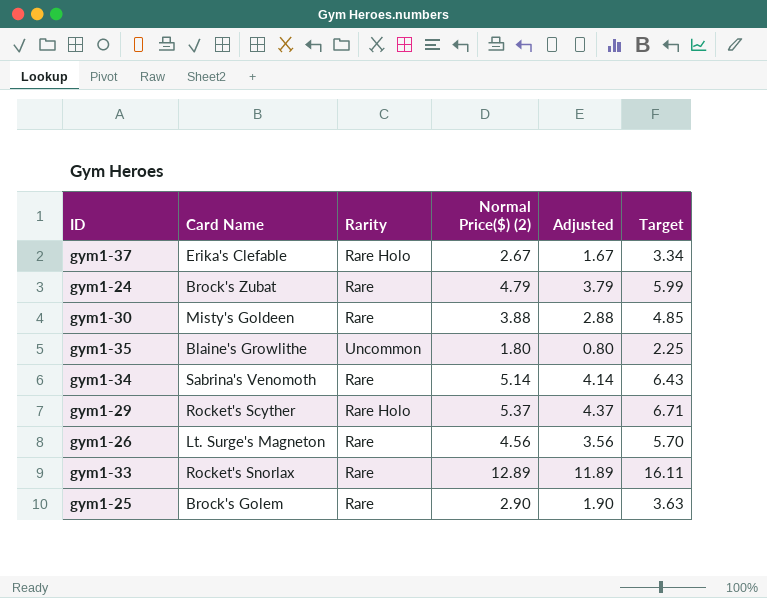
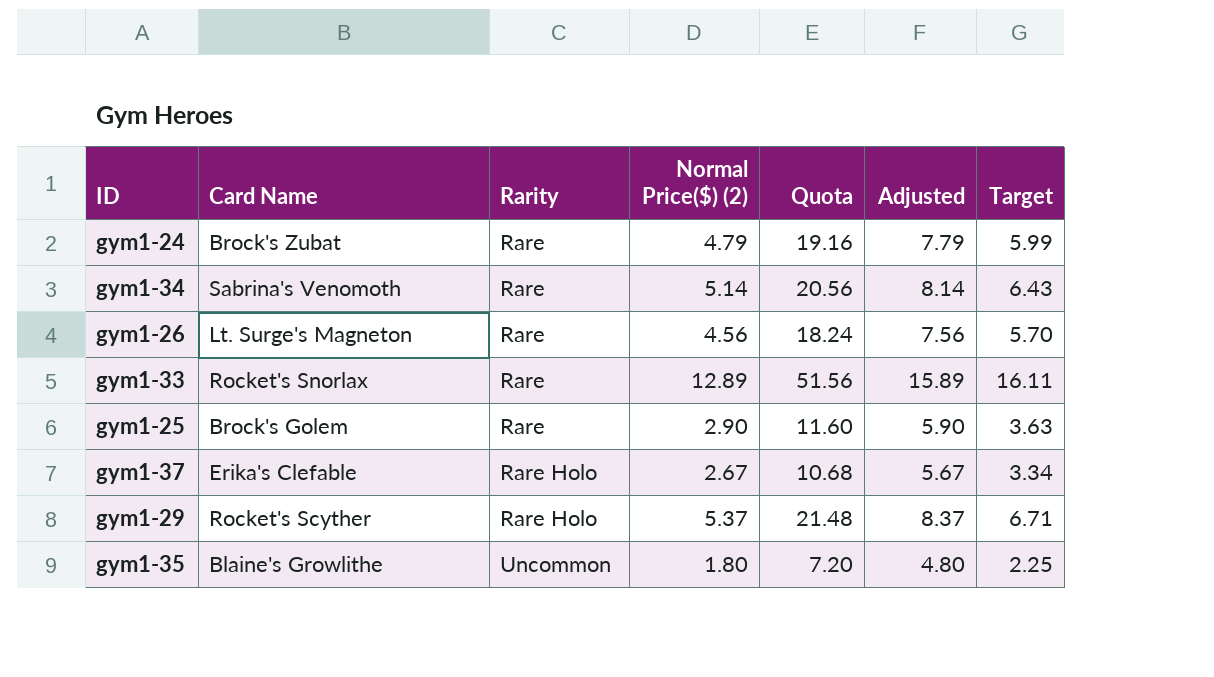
row order: none -> Rarity ascending
column Quota | formula: none -> [Normal Price($) (2)] * 4
column Adjusted | formula: [Normal Price($) (2)] - 1 -> [Normal Price($) (2)] + 3
row gym1-30: Misty's Goldeen | Rare | 3.88 | 2.88 | 4.85 -> none

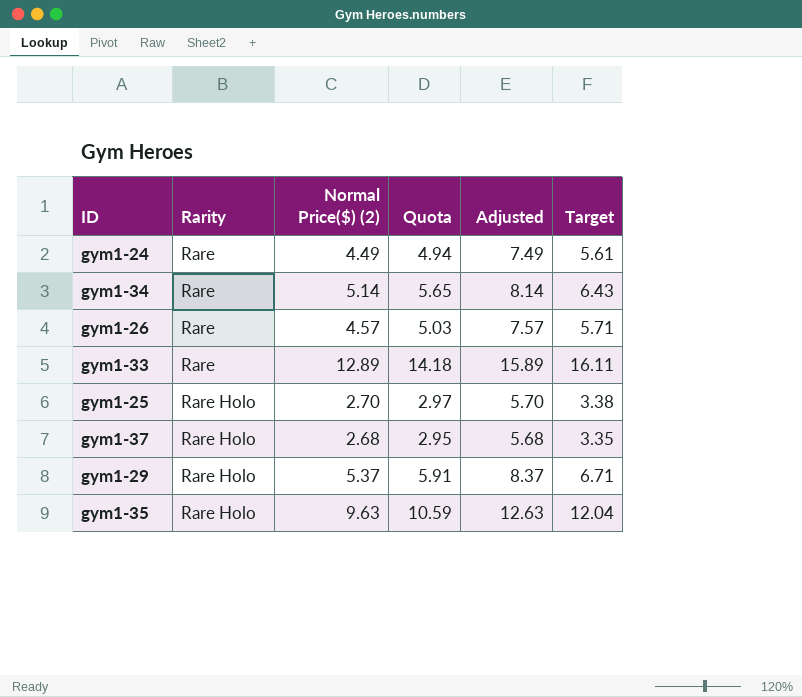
column Card Name | position: 2 -> none
column Quota | formula: [Normal Price($) (2)] * 4 -> [Normal Price($) (2)] * 1.1
gym1-24 | Normal Price($) (2): 4.79 -> 4.49
gym1-24 | Adjusted: 7.79 -> 7.49
gym1-24 | Target: 5.99 -> 5.61
gym1-26 | Normal Price($) (2): 4.56 -> 4.57
gym1-26 | Adjusted: 7.56 -> 7.57
gym1-26 | Target: 5.70 -> 5.71
gym1-25 | Rarity: Rare -> Rare Holo
gym1-25 | Normal Price($) (2): 2.90 -> 2.70
gym1-25 | Adjusted: 5.90 -> 5.70
gym1-25 | Target: 3.63 -> 3.38
gym1-37 | Normal Price($) (2): 2.67 -> 2.68
gym1-37 | Adjusted: 5.67 -> 5.68
gym1-37 | Target: 3.34 -> 3.35
gym1-35 | Rarity: Uncommon -> Rare Holo
gym1-35 | Normal Price($) (2): 1.80 -> 9.63
gym1-35 | Adjusted: 4.80 -> 12.63
gym1-35 | Target: 2.25 -> 12.04

